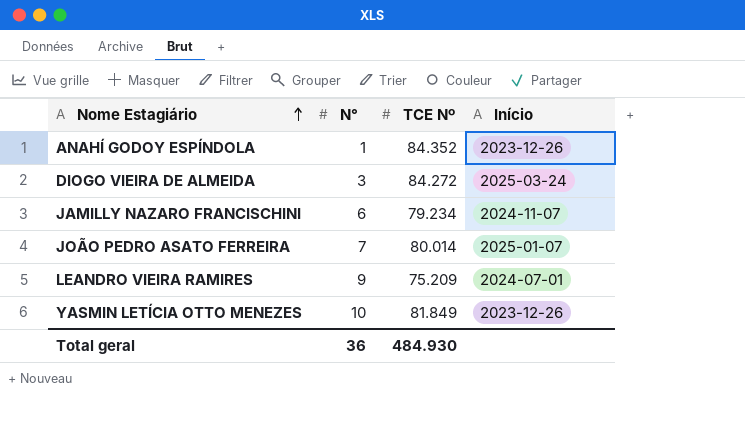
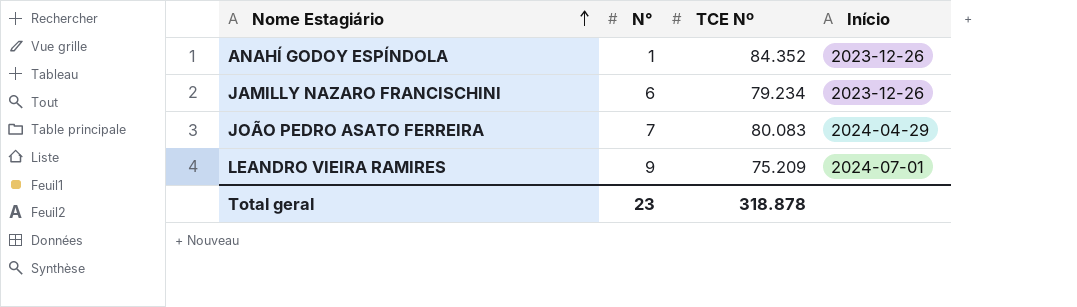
row DIOGO VIEIRA DE ALMEIDA: 3 | 84.272 | 2025-03-24 -> none
row YASMIN LETÍCIA OTTO MENEZES: 10 | 81.849 | 2023-12-26 -> none
JAMILLY NAZARO FRANCISCHINI | Início: 2024-11-07 -> 2023-12-26
JOÃO PEDRO ASATO FERREIRA | TCE Nº: 80.014 -> 80.083
JOÃO PEDRO ASATO FERREIRA | Início: 2025-01-07 -> 2024-04-29
Total geral | N°: 36 -> 23
Total geral | TCE Nº: 484.930 -> 318.878

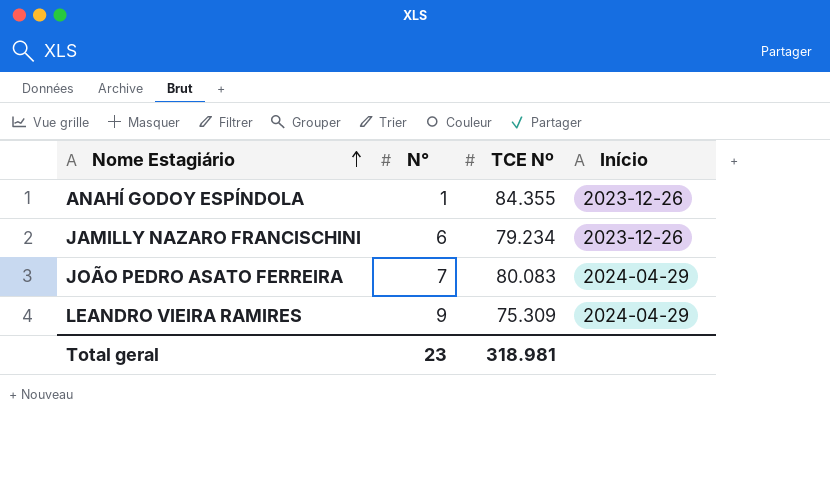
ANAHÍ GODOY ESPÍNDOLA | TCE Nº: 84.352 -> 84.355
LEANDRO VIEIRA RAMIRES | TCE Nº: 75.209 -> 75.309
LEANDRO VIEIRA RAMIRES | Início: 2024-07-01 -> 2024-04-29
Total geral | TCE Nº: 318.878 -> 318.981

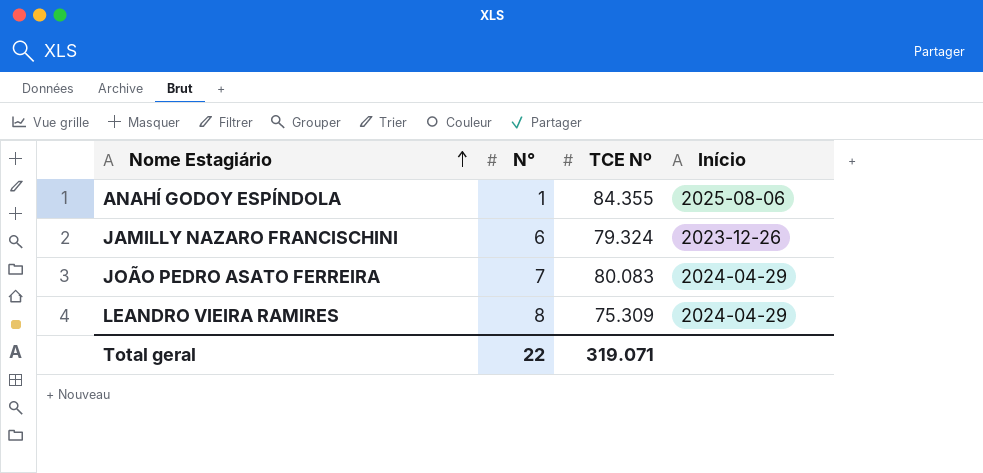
ANAHÍ GODOY ESPÍNDOLA | Início: 2023-12-26 -> 2025-08-06
JAMILLY NAZARO FRANCISCHINI | TCE Nº: 79.234 -> 79.324
LEANDRO VIEIRA RAMIRES | N°: 9 -> 8
Total geral | N°: 23 -> 22
Total geral | TCE Nº: 318.981 -> 319.071

